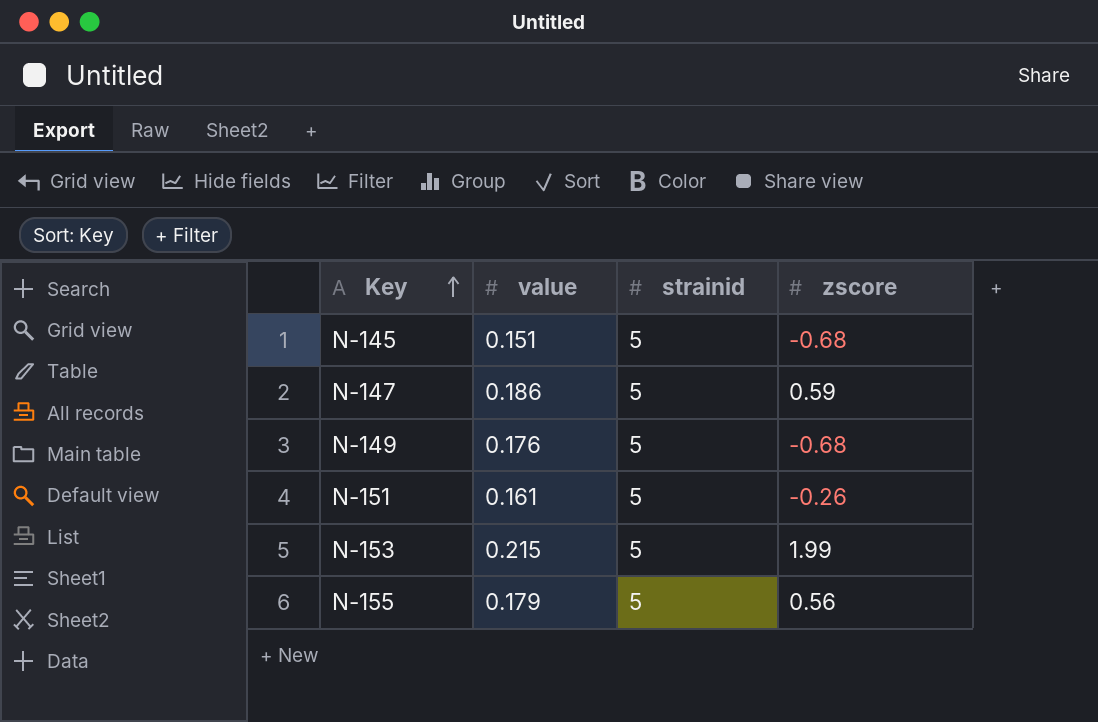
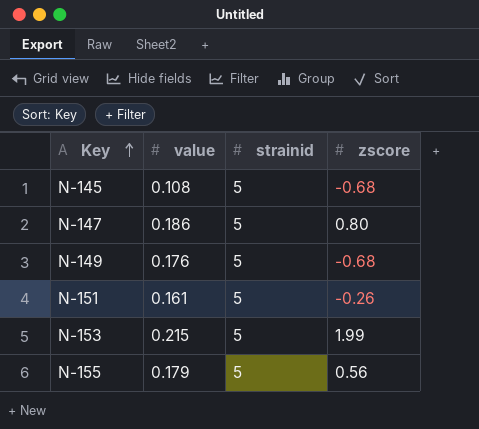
N-145 | value: 0.151 -> 0.108
N-147 | zscore: 0.59 -> 0.80

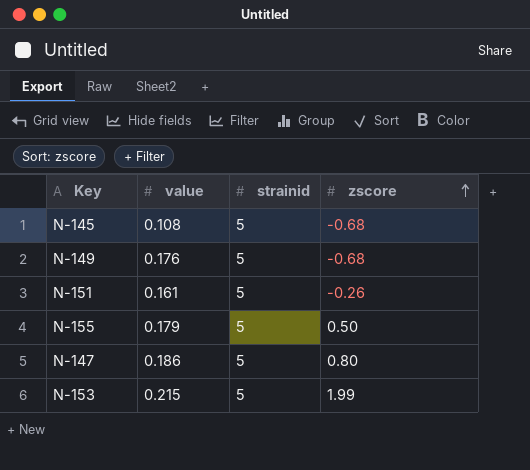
row order: Key ascending -> zscore ascending
N-155 | zscore: 0.56 -> 0.50

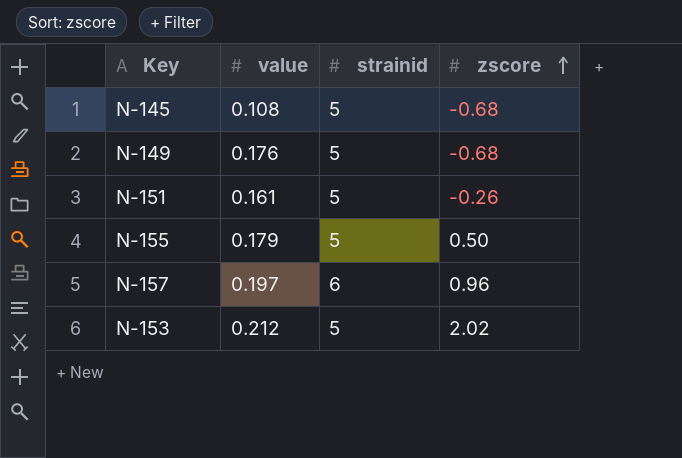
row N-147: 0.186 | 5 | 0.80 -> none
row N-157: none -> 0.197 | 6 | 0.96
N-153 | value: 0.215 -> 0.212
N-153 | zscore: 1.99 -> 2.02

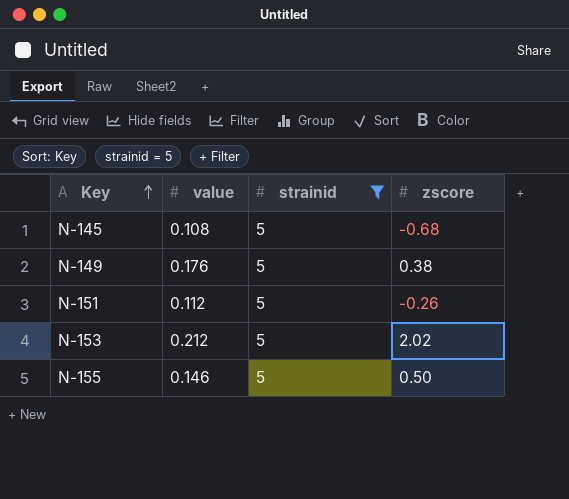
filter: none -> strainid = 5
row order: zscore ascending -> Key ascending
N-149 | zscore: -0.68 -> 0.38
N-151 | value: 0.161 -> 0.112
N-155 | value: 0.179 -> 0.146

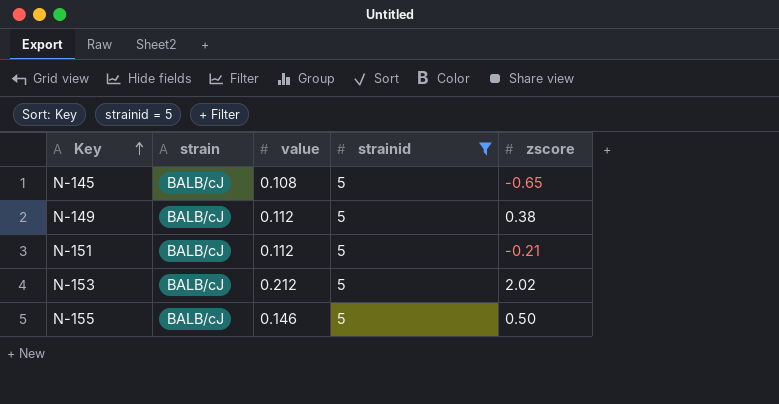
column strain | position: none -> 2
N-145 | zscore: -0.68 -> -0.65
N-149 | value: 0.176 -> 0.112
N-151 | zscore: -0.26 -> -0.21

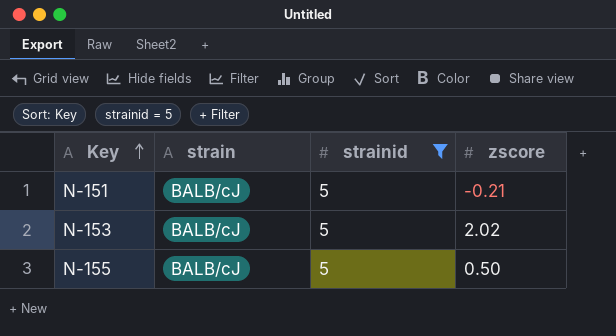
column value | position: 3 -> none
row N-145: BALB/cJ | 0.108 | 5 | -0.65 -> none
row N-149: BALB/cJ | 0.112 | 5 | 0.38 -> none

